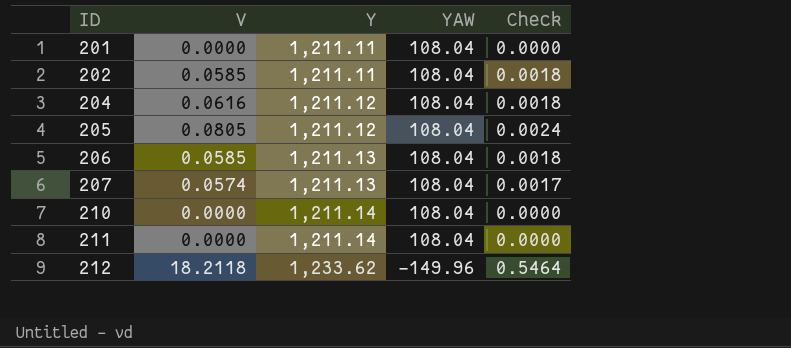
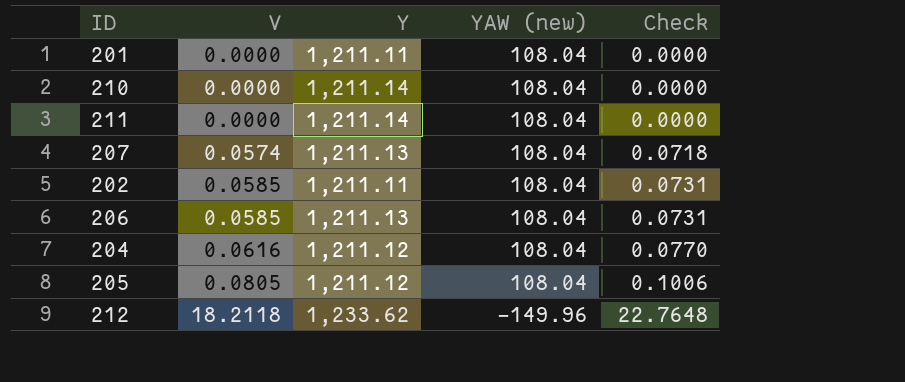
row order: ID ascending -> V ascending
column name: YAW -> YAW (new)
column Check | formula: [V] * 0.03 -> [V] * 1.25

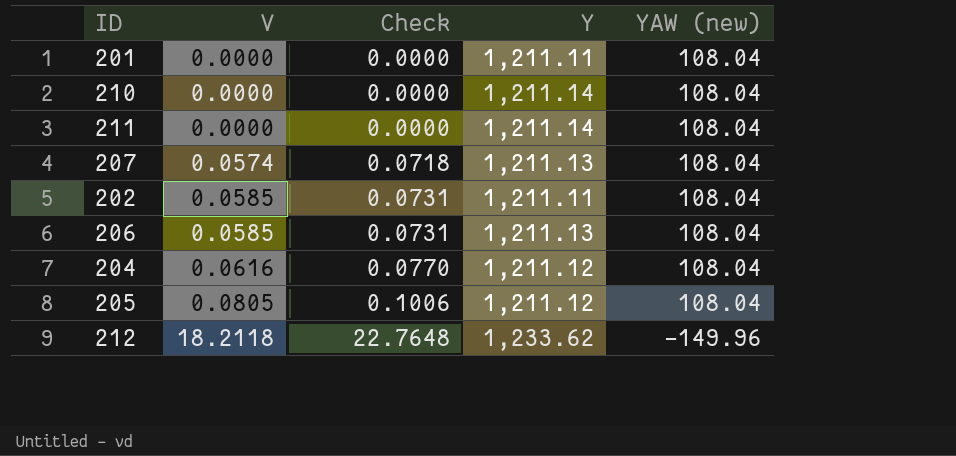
column Check | position: 5 -> 3

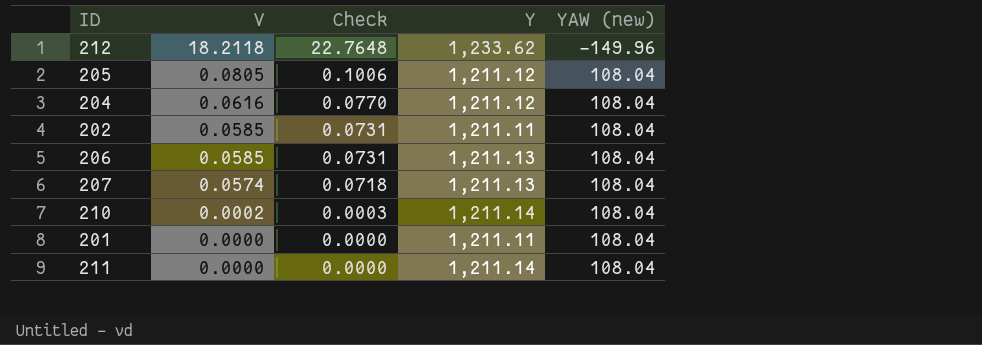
row order: V ascending -> V descending
210 | V: 0.0000 -> 0.0002
210 | Check: 0.0000 -> 0.0003

